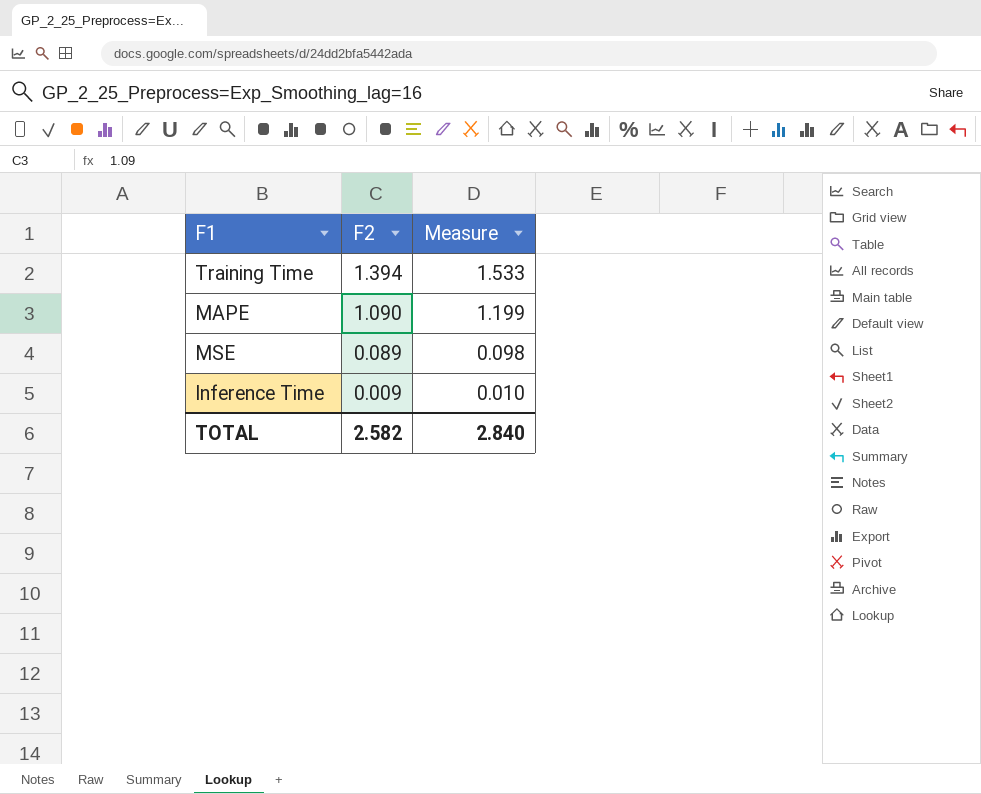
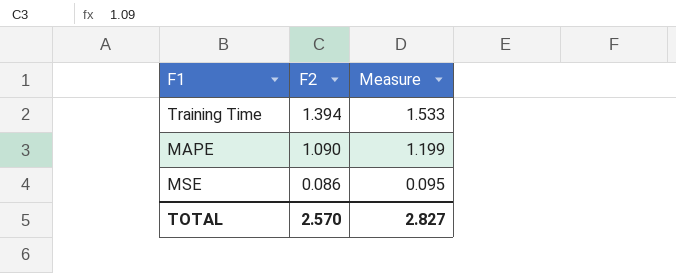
row Inference Time: 0.009 | 0.010 -> none
MSE | F2: 0.089 -> 0.086
MSE | Measure: 0.098 -> 0.095
TOTAL | F2: 2.582 -> 2.570
TOTAL | Measure: 2.840 -> 2.827

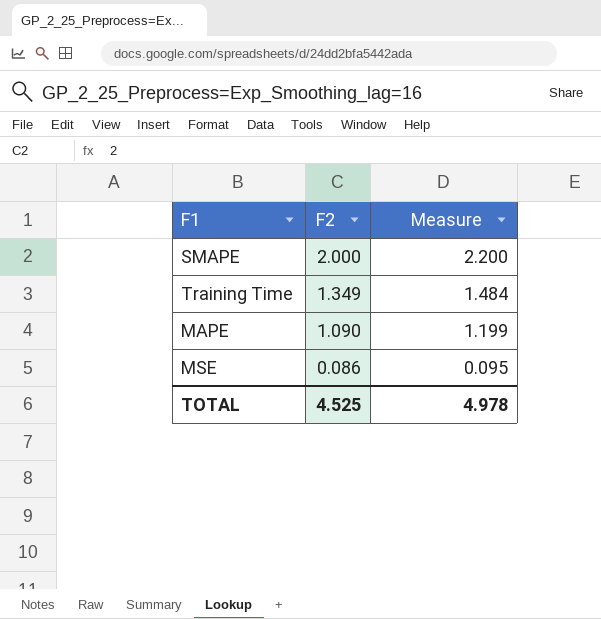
row SMAPE: none -> 2.000 | 2.200
Training Time | F2: 1.394 -> 1.349
Training Time | Measure: 1.533 -> 1.484
TOTAL | F2: 2.570 -> 4.525
TOTAL | Measure: 2.827 -> 4.978

